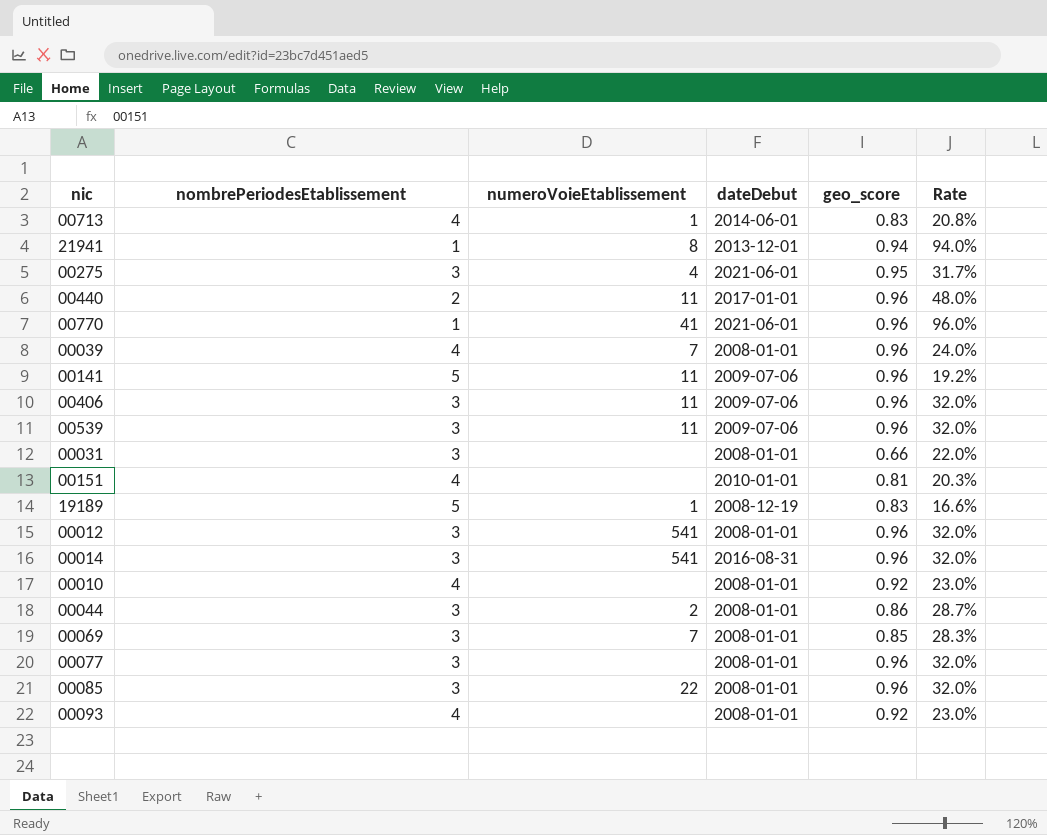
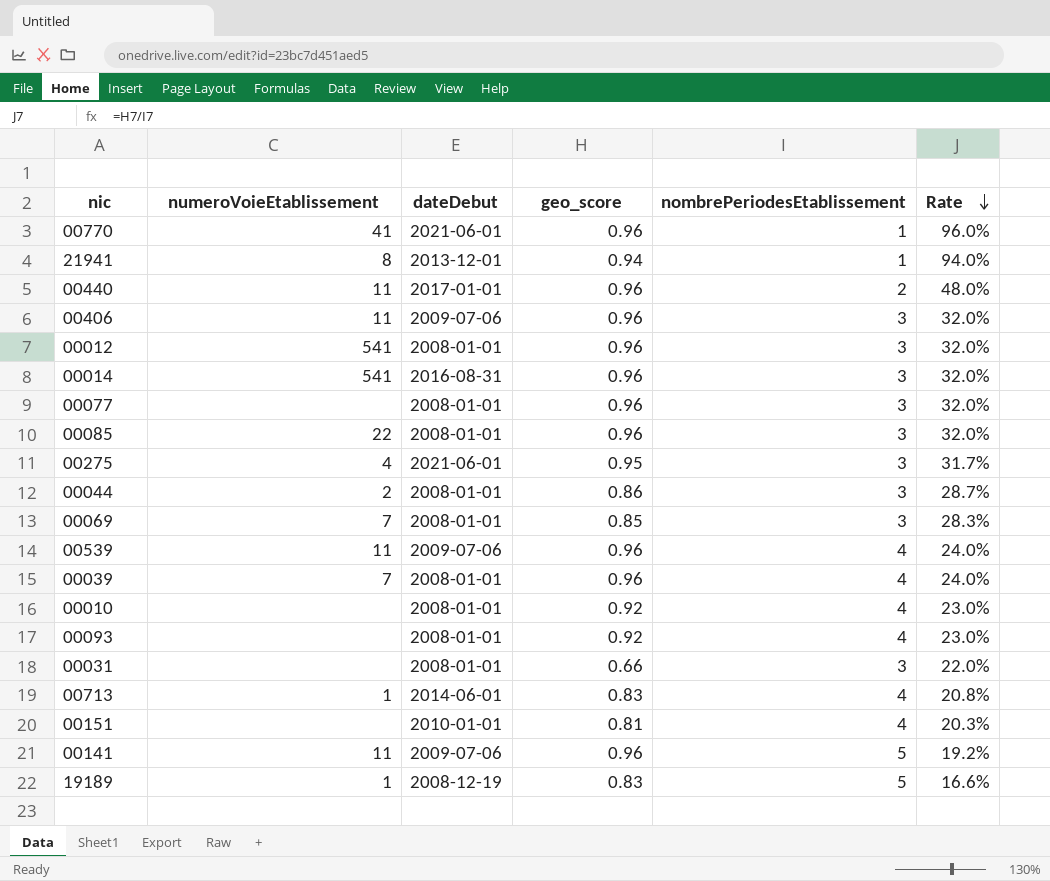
row order: none -> Rate descending
column nombrePeriodesEtablissement | position: 2 -> 5
00539 | nombrePeriodesEtablissement: 3 -> 4
00539 | Rate: 32.0% -> 24.0%

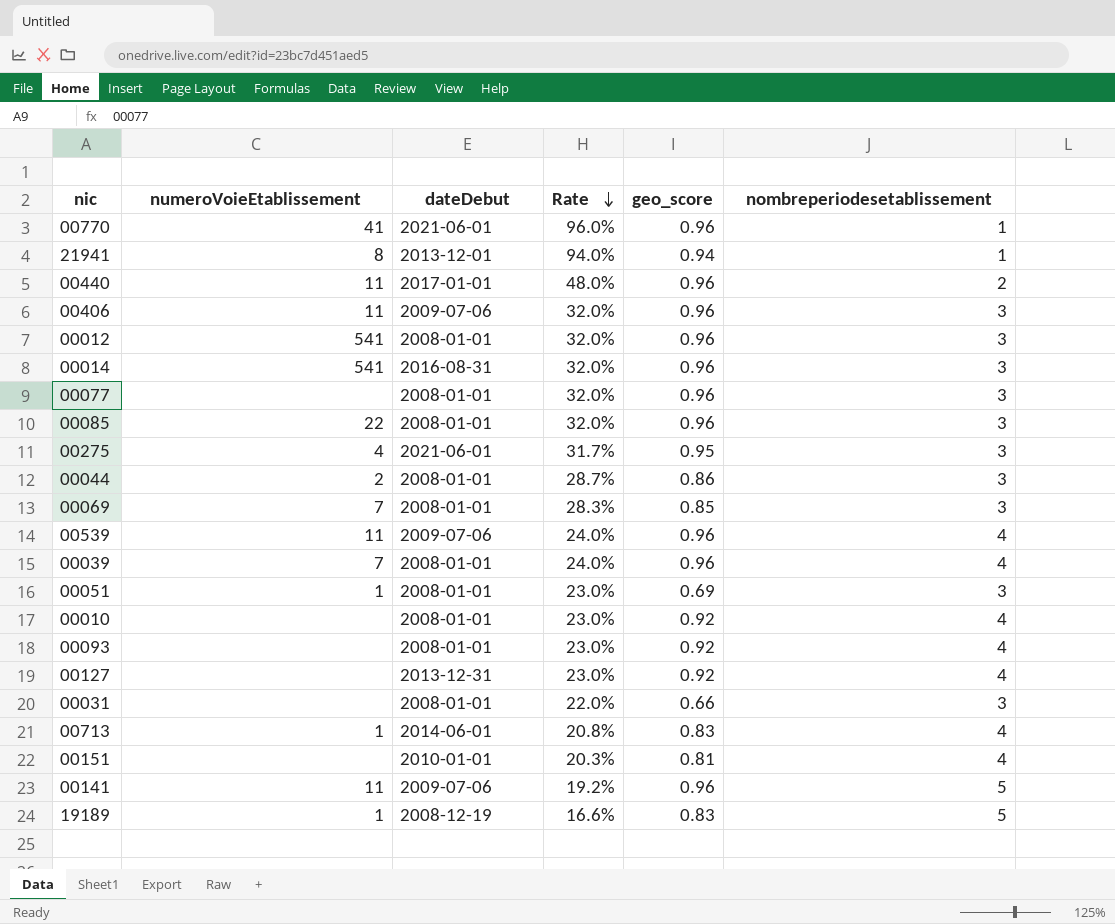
column Rate | position: 6 -> 4
column name: nombrePeriodesEtablissement -> nombreperiodesetablissement
row 00051: none -> 1 | 2008-01-01 | 23.0% | 0.69 | 3
row 00127: none -> none | 2013-12-31 | 23.0% | 0.92 | 4

